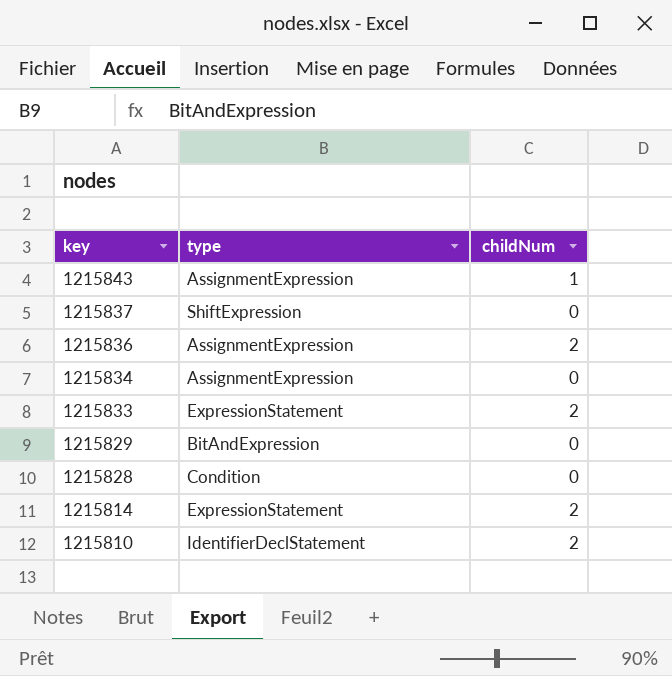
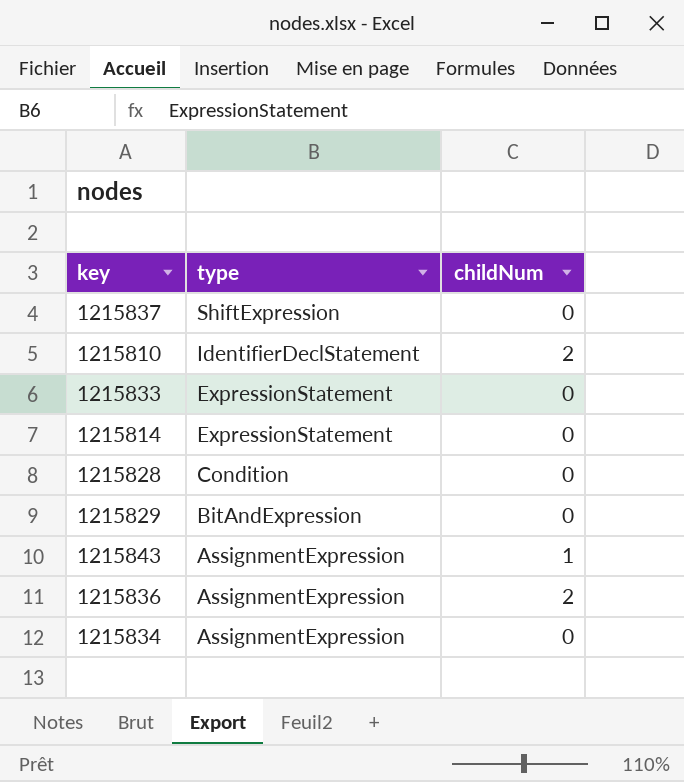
row order: key descending -> type descending
1215833 | childNum: 2 -> 0
1215814 | childNum: 2 -> 0

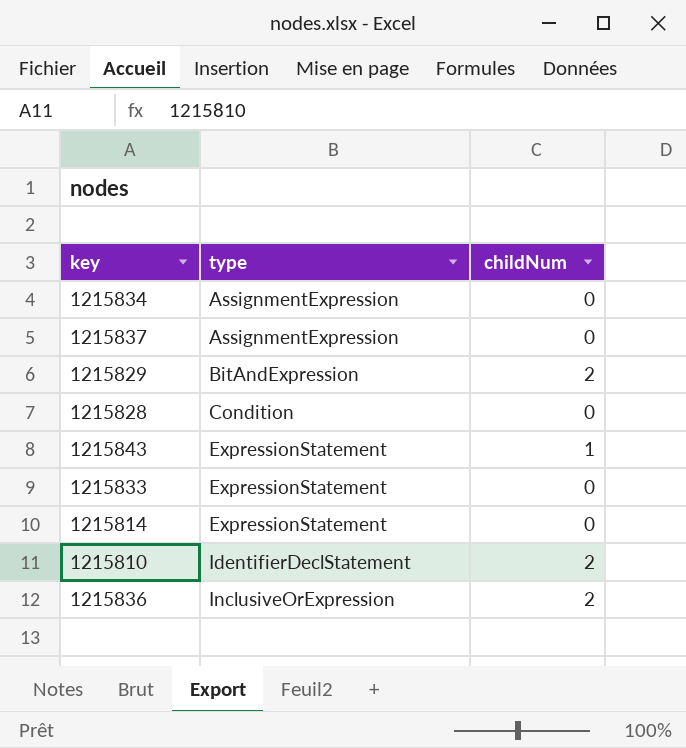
row order: type descending -> type ascending
1215837 | type: ShiftExpression -> AssignmentExpression
1215829 | childNum: 0 -> 2
1215843 | type: AssignmentExpression -> ExpressionStatement
1215836 | type: AssignmentExpression -> InclusiveOrExpression

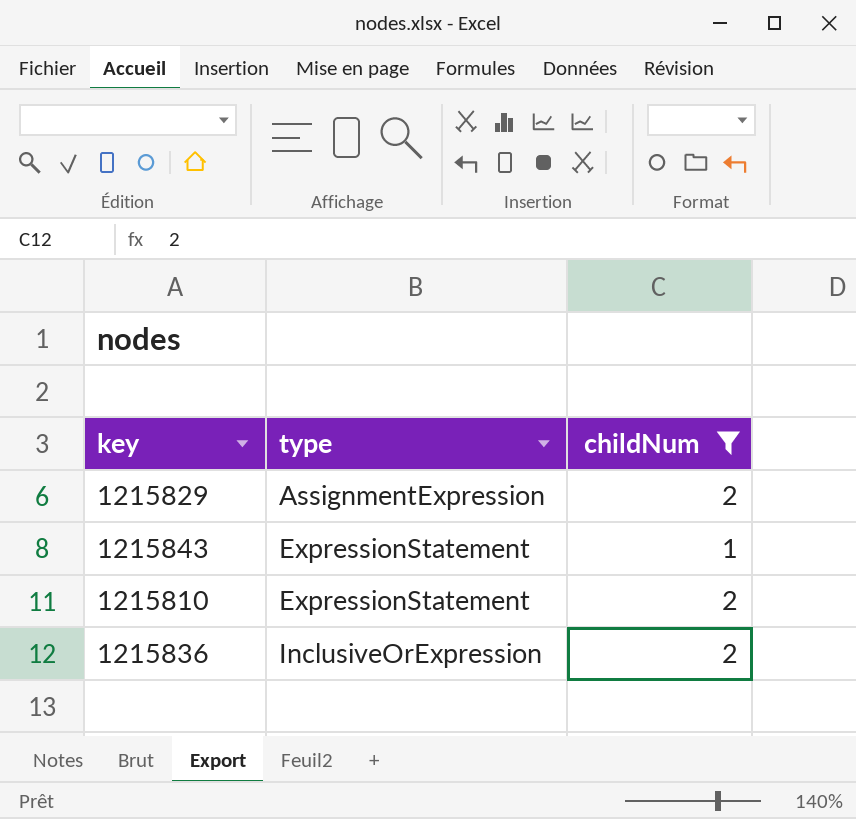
filter: none -> childNum != 0
1215829 | type: BitAndExpression -> AssignmentExpression
1215810 | type: IdentifierDeclStatement -> ExpressionStatement

